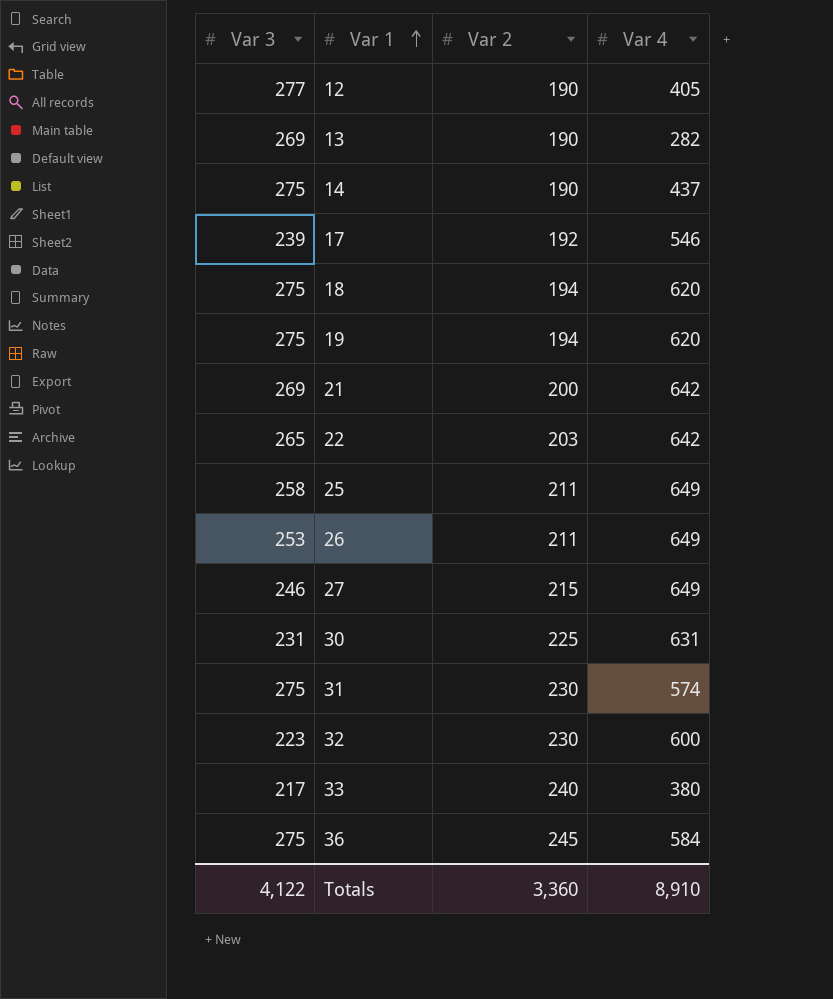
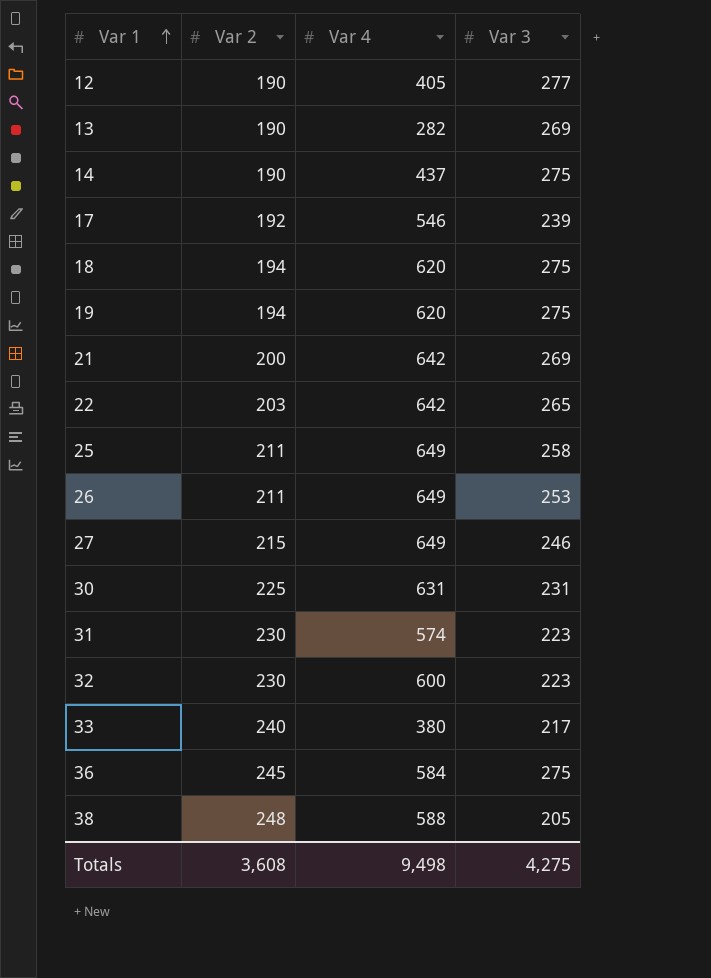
column Var 3 | position: 1 -> 4
31 | Var 3: 275 -> 223
row 38: none -> 248 | 588 | 205
Totals | Var 2: 3,360 -> 3,608
Totals | Var 4: 8,910 -> 9,498
Totals | Var 3: 4,122 -> 4,275

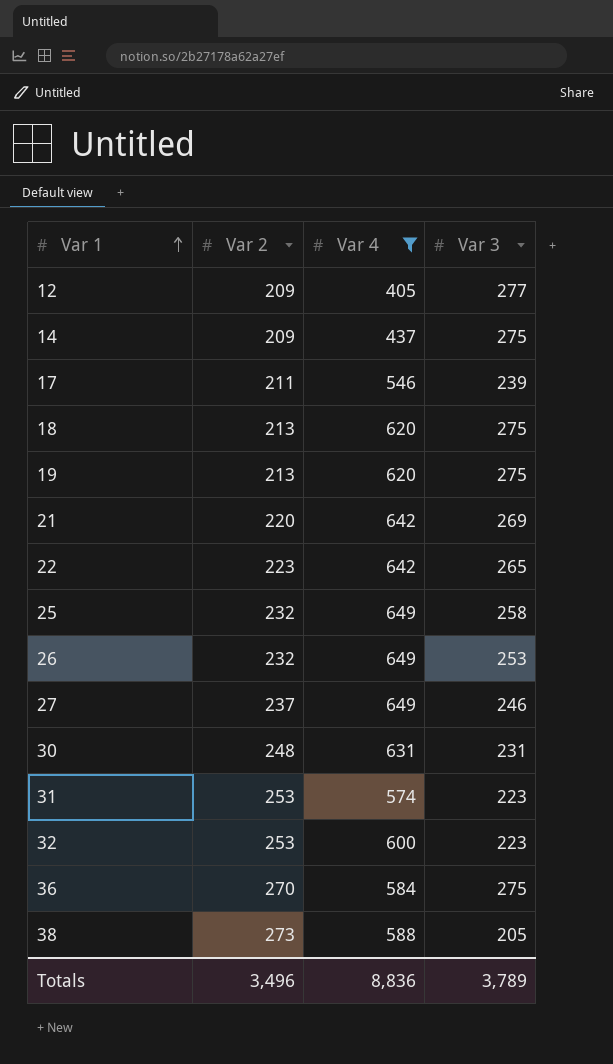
filter: none -> Var 4 >= 405
12 | Var 2: 190 -> 209
14 | Var 2: 190 -> 209
17 | Var 2: 192 -> 211
18 | Var 2: 194 -> 213
19 | Var 2: 194 -> 213
21 | Var 2: 200 -> 220
22 | Var 2: 203 -> 223
25 | Var 2: 211 -> 232
26 | Var 2: 211 -> 232
27 | Var 2: 215 -> 237
30 | Var 2: 225 -> 248
31 | Var 2: 230 -> 253
32 | Var 2: 230 -> 253
36 | Var 2: 245 -> 270
38 | Var 2: 248 -> 273
Totals | Var 2: 3,608 -> 3,496
Totals | Var 4: 9,498 -> 8,836
Totals | Var 3: 4,275 -> 3,789

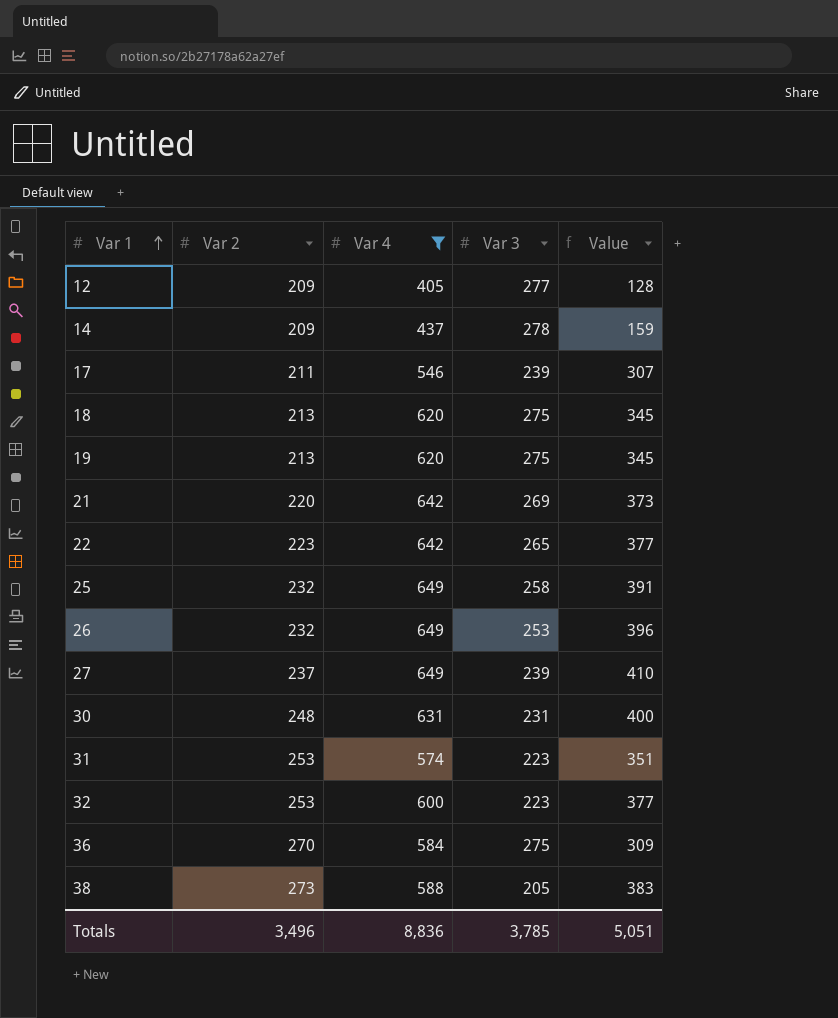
column Value | formula: none -> [Var 4] - [Var 3]
14 | Var 3: 275 -> 278
27 | Var 3: 246 -> 239
Totals | Var 3: 3,789 -> 3,785

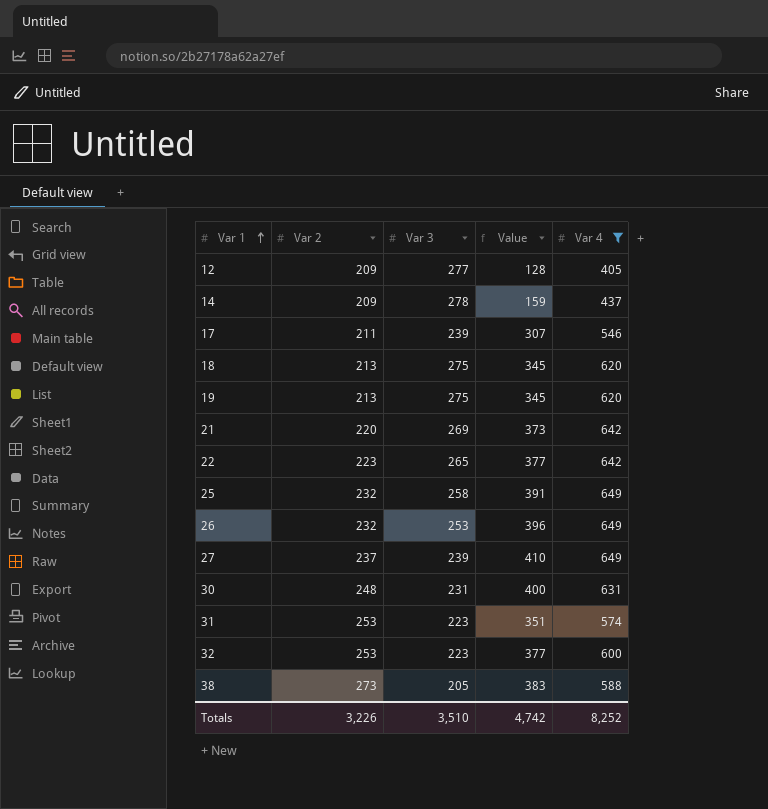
column Var 4 | position: 3 -> 5
row 36: 270 | 584 | 275 | 309 -> none
Totals | Var 2: 3,496 -> 3,226
Totals | Var 3: 3,785 -> 3,510
Totals | Value: 5,051 -> 4,742
Totals | Var 4: 8,836 -> 8,252

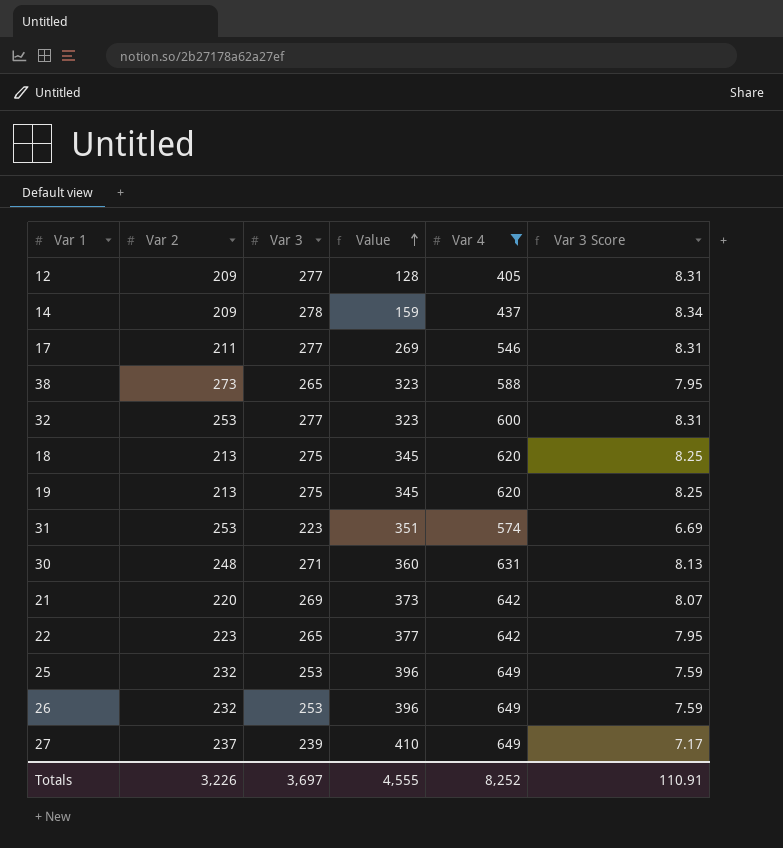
row order: Var 1 ascending -> Value ascending
column Var 3 Score | formula: none -> [Var 3] * 0.03
17 | Var 3: 239 -> 277
17 | Value: 307 -> 269
38 | Var 3: 205 -> 265
38 | Value: 383 -> 323
32 | Var 3: 223 -> 277
32 | Value: 377 -> 323
30 | Var 3: 231 -> 271
30 | Value: 400 -> 360
25 | Var 3: 258 -> 253
25 | Value: 391 -> 396
Totals | Var 3: 3,510 -> 3,697
Totals | Value: 4,742 -> 4,555

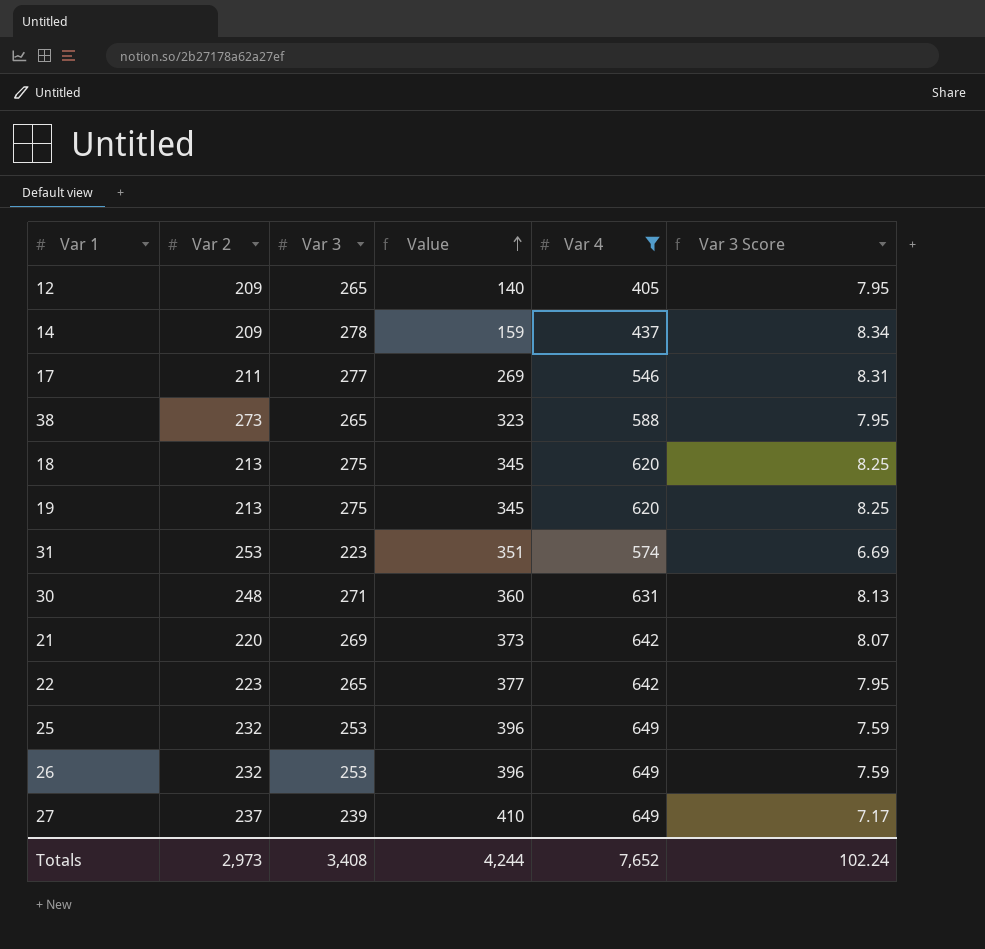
row 32: 253 | 277 | 323 | 600 | 8.31 -> none
12 | Var 3: 277 -> 265
12 | Value: 128 -> 140
12 | Var 3 Score: 8.31 -> 7.95
Totals | Var 2: 3,226 -> 2,973
Totals | Var 3: 3,697 -> 3,408
Totals | Value: 4,555 -> 4,244
Totals | Var 4: 8,252 -> 7,652
Totals | Var 3 Score: 110.91 -> 102.24

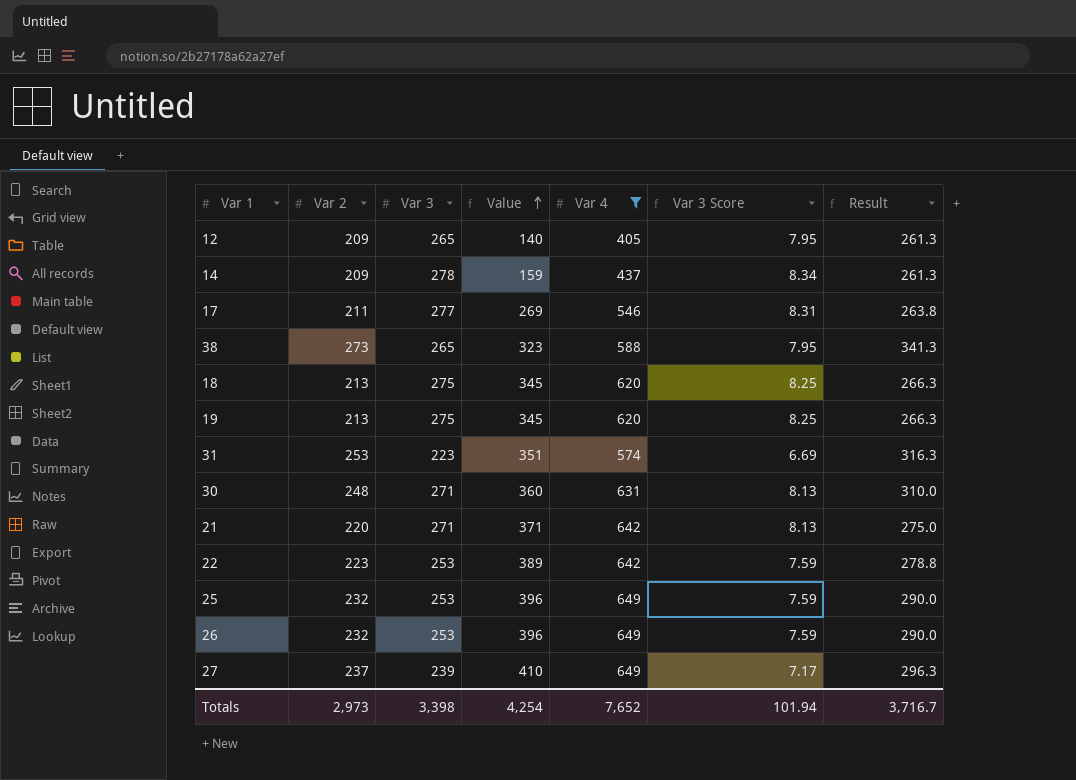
column Result | formula: none -> [Var 2] * 1.25
21 | Var 3: 269 -> 271
21 | Value: 373 -> 371
21 | Var 3 Score: 8.07 -> 8.13
22 | Var 3: 265 -> 253
22 | Value: 377 -> 389
22 | Var 3 Score: 7.95 -> 7.59
Totals | Var 3: 3,408 -> 3,398
Totals | Value: 4,244 -> 4,254
Totals | Var 3 Score: 102.24 -> 101.94

